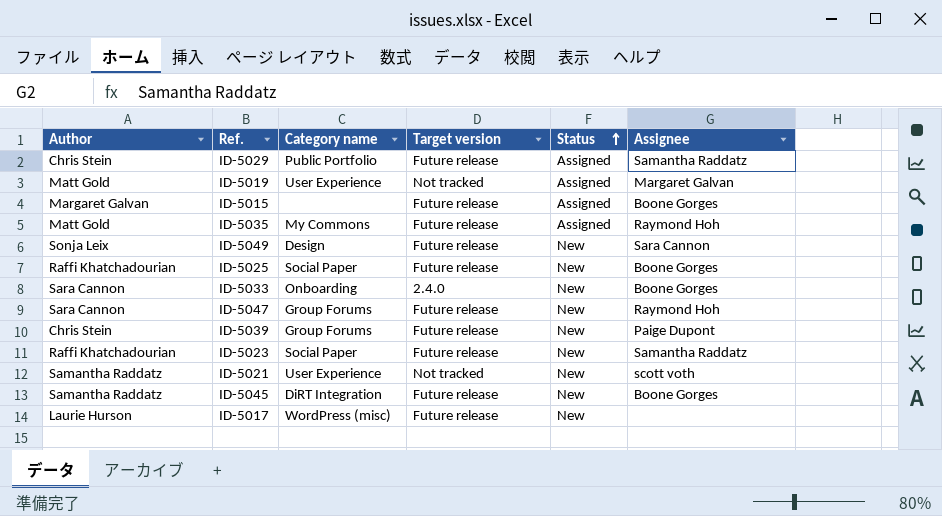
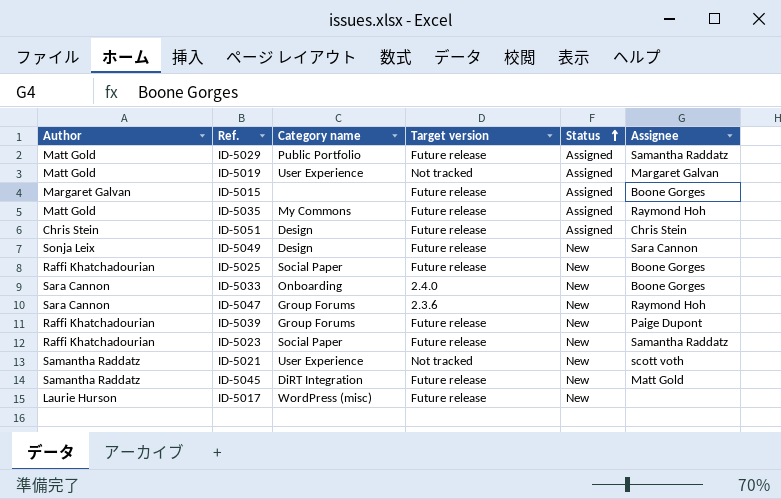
ID-5029 | Author: Chris Stein -> Matt Gold
row ID-5051: none -> Chris Stein | Design | Future release | Assigned | Chris Stein
ID-5047 | Target version: Future release -> 2.3.6
ID-5039 | Author: Chris Stein -> Raffi Khatchadourian
ID-5045 | Assignee: Boone Gorges -> Matt Gold

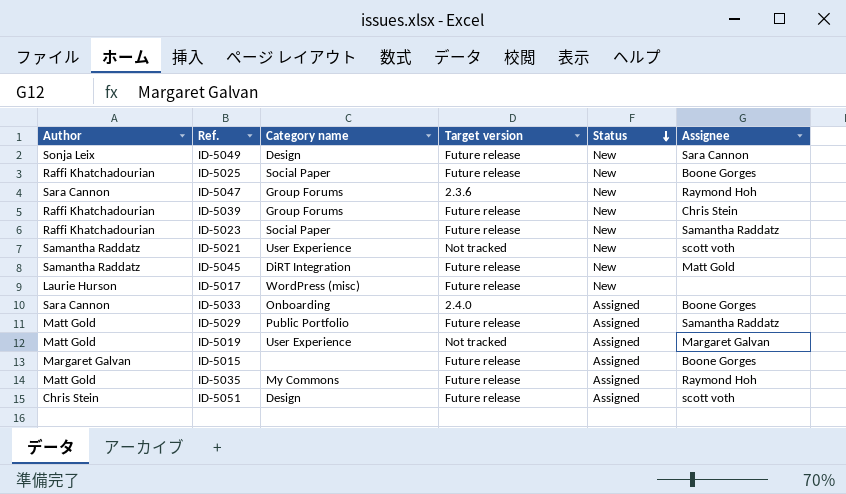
row order: Status ascending -> Status descending
ID-5039 | Assignee: Paige Dupont -> Chris Stein
ID-5033 | Status: New -> Assigned
ID-5051 | Assignee: Chris Stein -> scott voth

